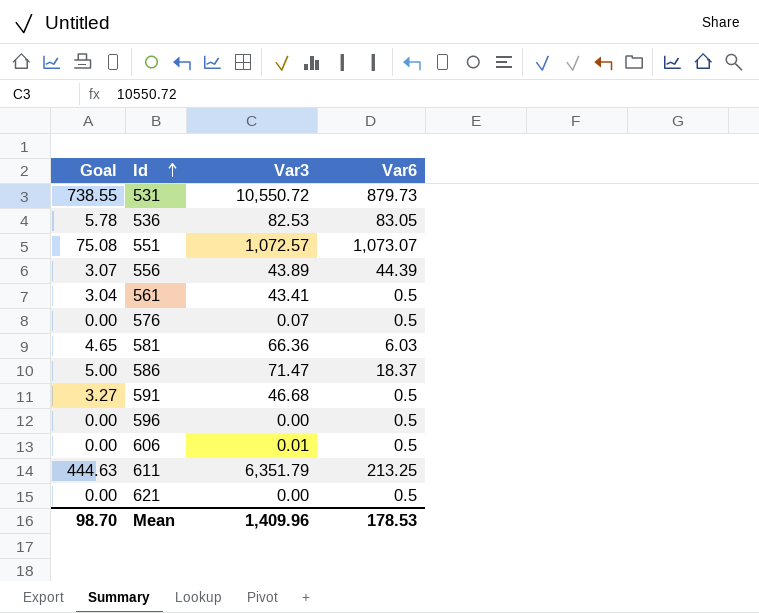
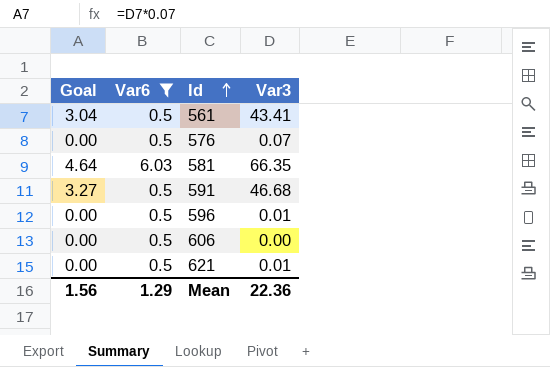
filter: none -> Var6 <= 6.03
column Var6 | position: 4 -> 2
581 | Goal: 4.65 -> 4.64
581 | Var3: 66.36 -> 66.35
596 | Var3: 0.00 -> 0.01
606 | Var3: 0.01 -> 0.00
621 | Var3: 0.00 -> 0.01
Mean | Goal: 98.70 -> 1.56
Mean | Var6: 178.53 -> 1.29
Mean | Var3: 1,409.96 -> 22.36

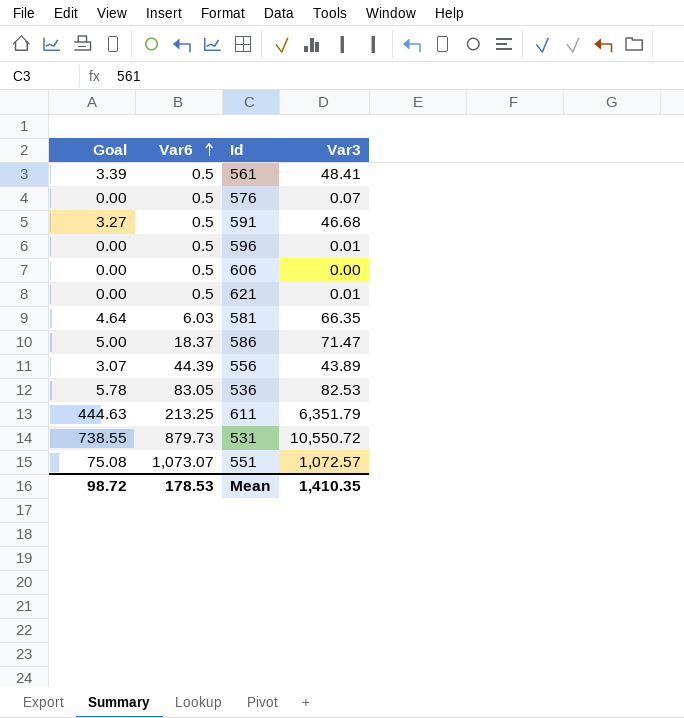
filter: Var6 <= 6.03 -> none
row order: Id ascending -> Var6 ascending
561 | Goal: 3.04 -> 3.39
561 | Var3: 43.41 -> 48.41
Mean | Goal: 1.56 -> 98.72
Mean | Var6: 1.29 -> 178.53
Mean | Var3: 22.36 -> 1,410.35

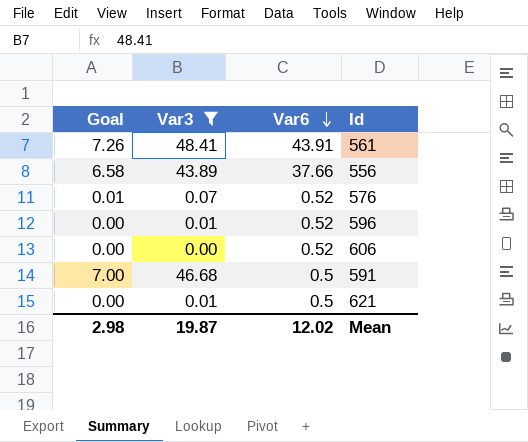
filter: none -> Var3 <= 48.41
row order: Var6 ascending -> Var6 descending
column Goal | formula: [Var3] * 0.07 -> [Var3] * 0.15
column Var3 | position: 4 -> 2
561 | Var6: 0.5 -> 43.91
556 | Var6: 44.39 -> 37.66
576 | Var6: 0.5 -> 0.52
596 | Var6: 0.5 -> 0.52
606 | Var6: 0.5 -> 0.52
Mean | Goal: 98.72 -> 2.98
Mean | Var3: 1,410.35 -> 19.87
Mean | Var6: 178.53 -> 12.02

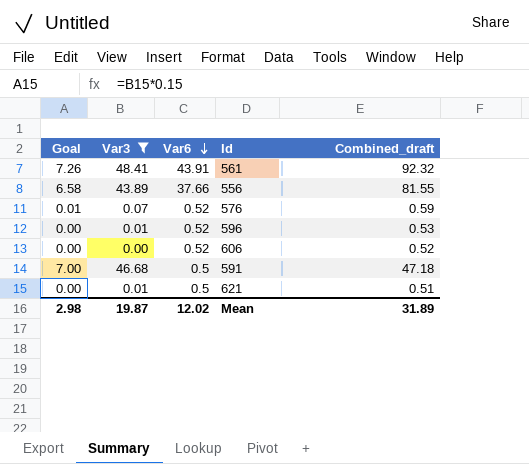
column Combined_draft | formula: none -> [Var3] + [Var6]

